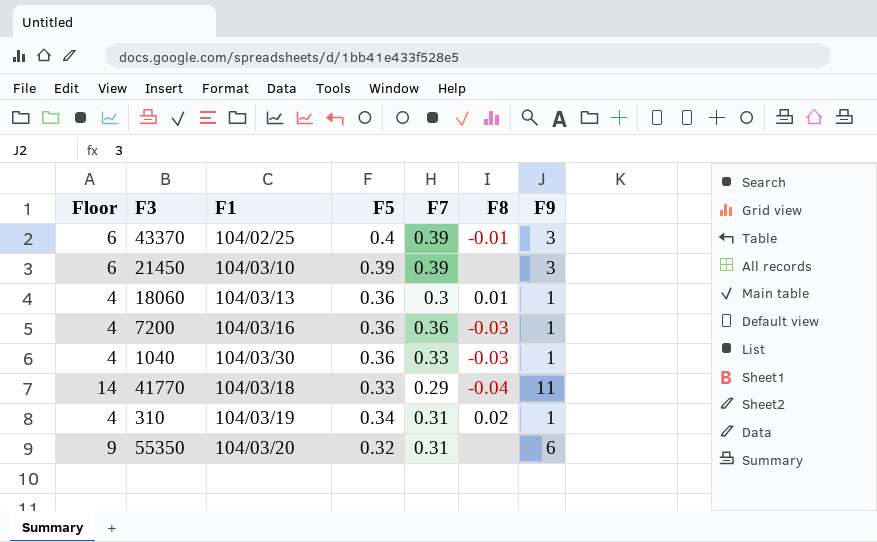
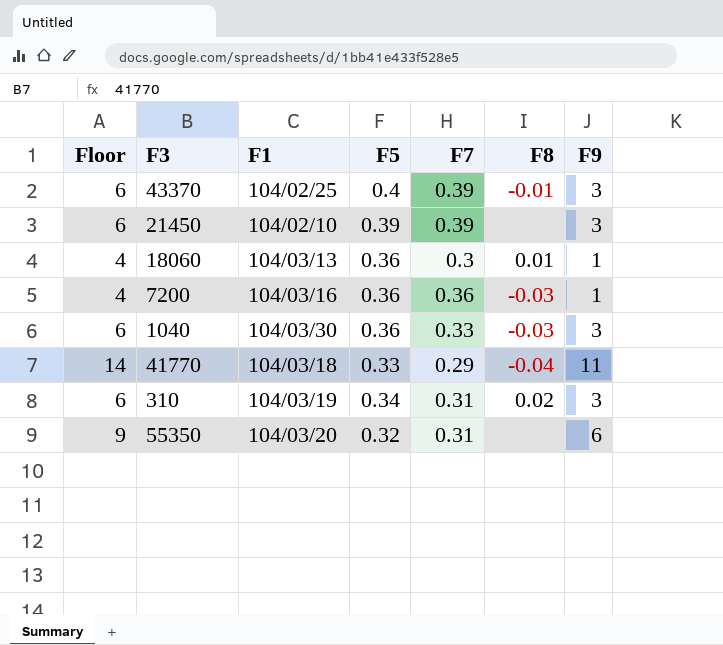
21450 | F1: 104/03/10 -> 104/02/10
1040 | Floor: 4 -> 6
1040 | F9: 1 -> 3
310 | Floor: 4 -> 6
310 | F9: 1 -> 3

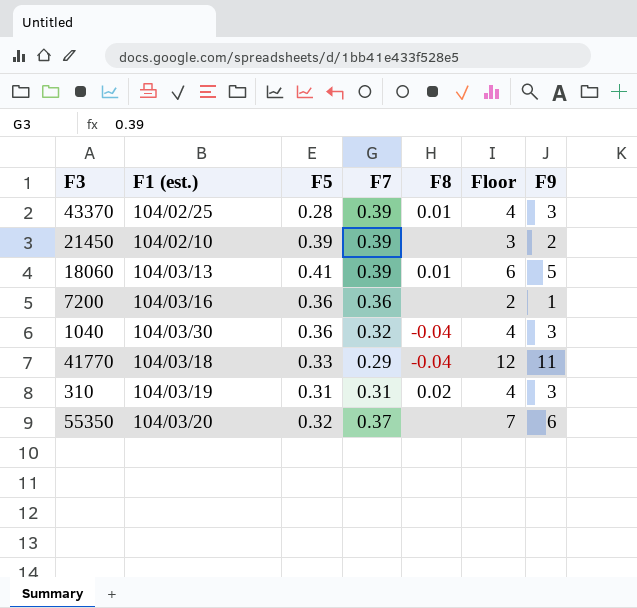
column name: F1 -> F1 (est.)
column Floor | formula: [F9] + 3 -> [F9] + 1
column Floor | position: 1 -> 6
43370 | F5: 0.4 -> 0.28
43370 | F8: -0.01 -> 0.01
21450 | F9: 3 -> 2
18060 | F5: 0.36 -> 0.41
18060 | F7: 0.3 -> 0.39
18060 | F9: 1 -> 5
7200 | F8: -0.03 -> none
1040 | F7: 0.33 -> 0.32
1040 | F8: -0.03 -> -0.04
310 | F5: 0.34 -> 0.31
55350 | F7: 0.31 -> 0.37

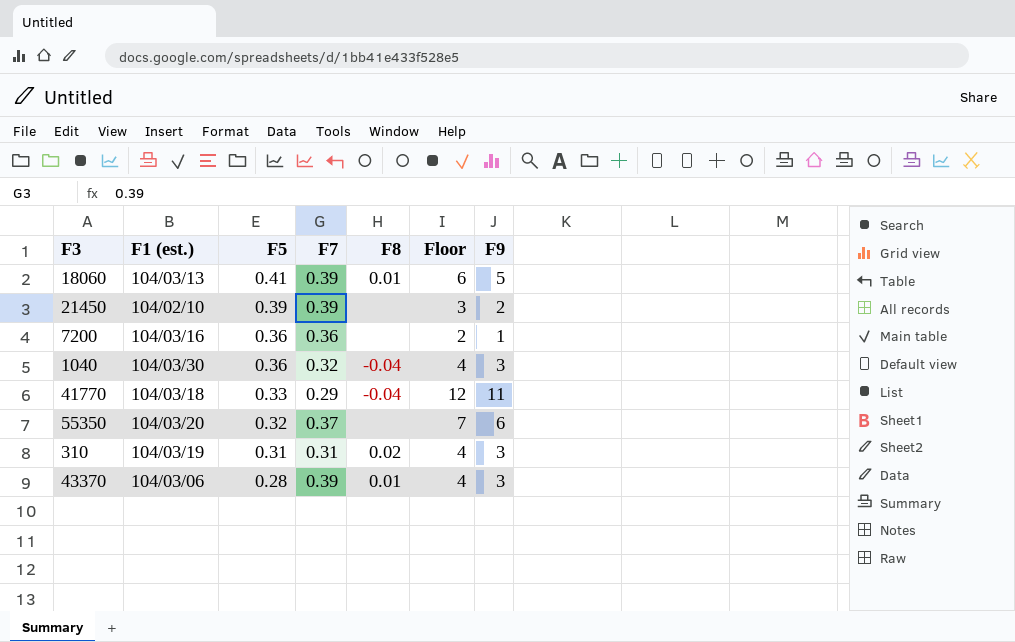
row order: none -> F5 descending
43370 | F1 (est.): 104/02/25 -> 104/03/06

